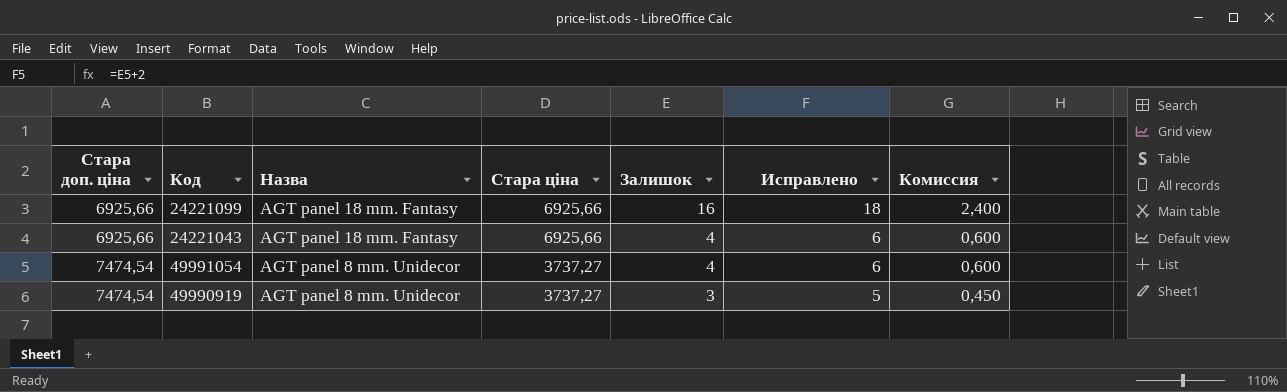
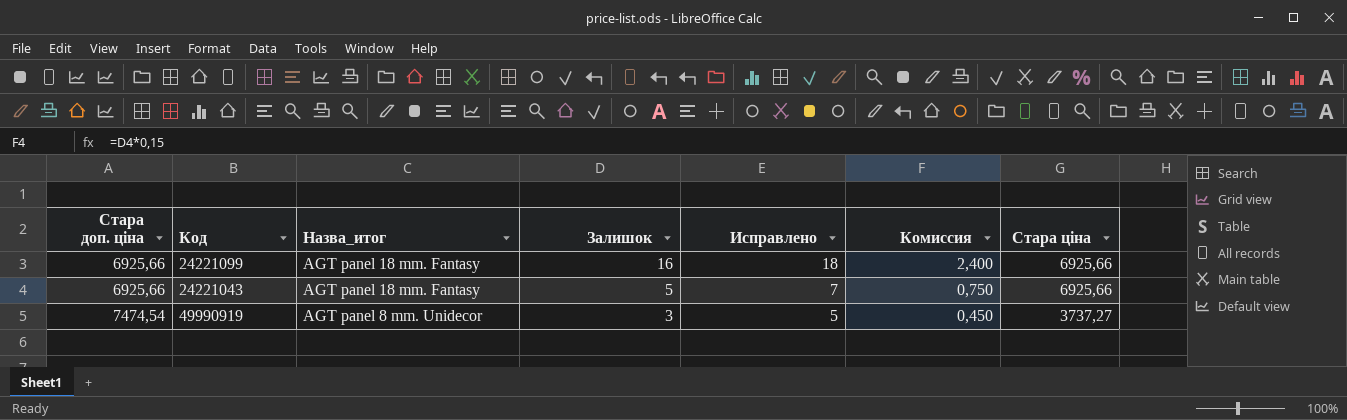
column name: Назва -> Назва_итог
column Стара ціна | position: 4 -> 7
row 49991054: 7474,54 | AGT panel 8 mm. Unidecor | 3737,27 | 4 | 6 | 0,600 -> none
24221043 | Залишок: 4 -> 5
24221043 | Исправлено: 6 -> 7
24221043 | Комиссия: 0,600 -> 0,750

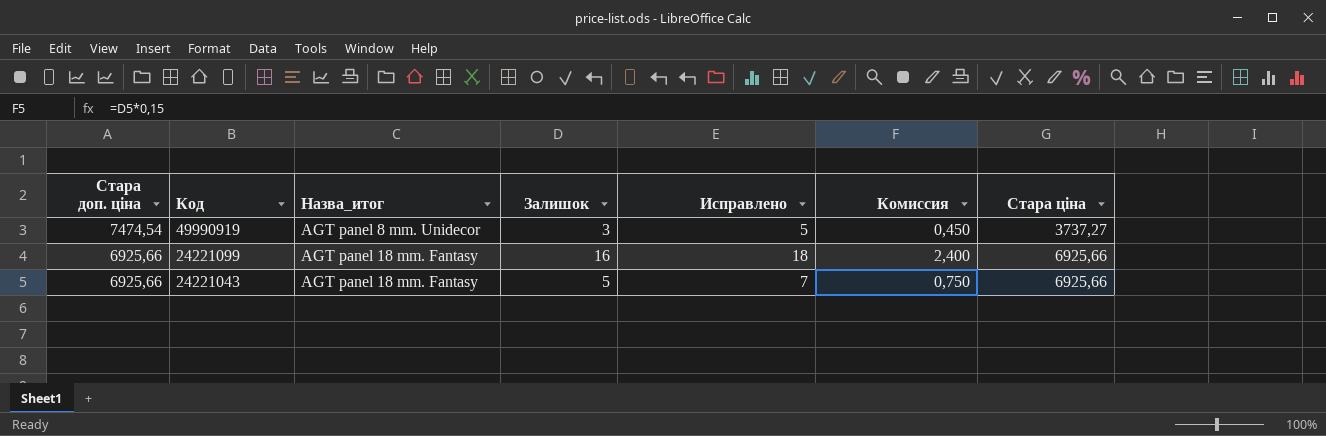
row order: Стара доп. ціна ascending -> Стара доп. ціна descending

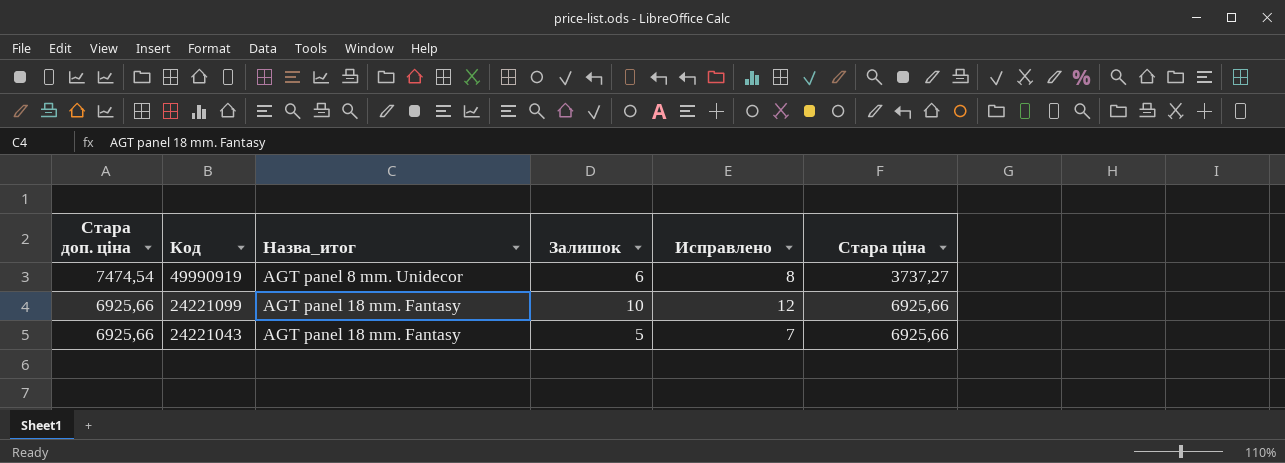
column Комиссия | formula: [Залишок] * 0,15 -> none
49990919 | Залишок: 3 -> 6
49990919 | Исправлено: 5 -> 8
24221099 | Залишок: 16 -> 10
24221099 | Исправлено: 18 -> 12

